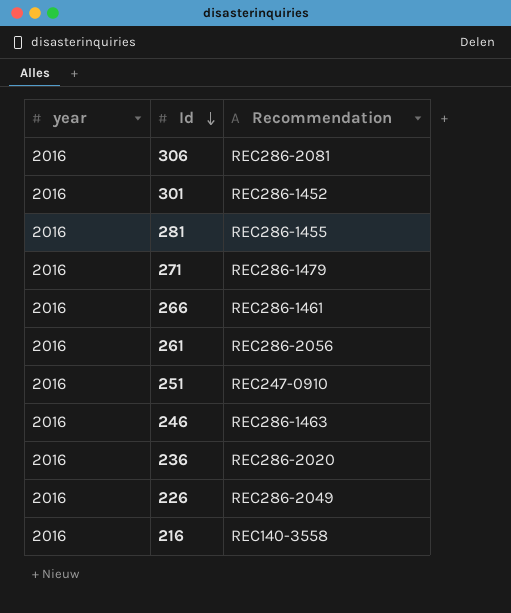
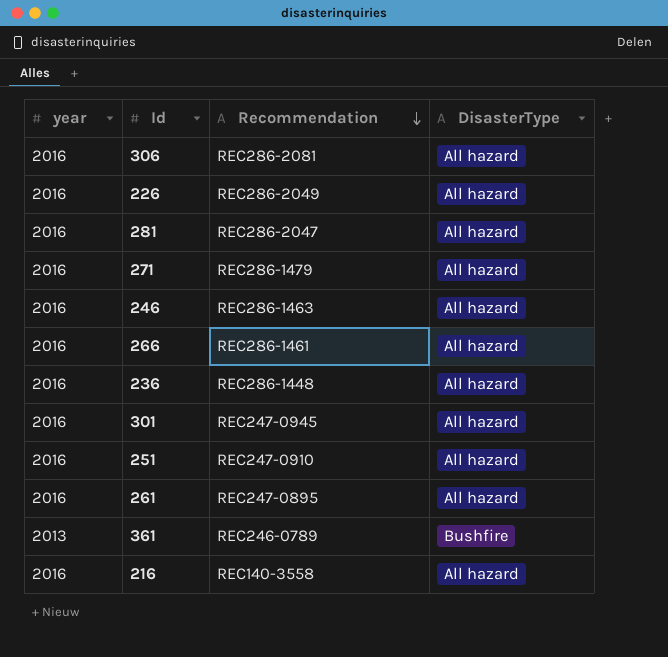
row order: Id descending -> Recommendation descending
column DisasterType | position: none -> 4
281 | Recommendation: REC286-1455 -> REC286-2047
236 | Recommendation: REC286-2020 -> REC286-1448
301 | Recommendation: REC286-1452 -> REC247-0945
261 | Recommendation: REC286-2056 -> REC247-0895
row 361: none -> 2013 | REC246-0789 | Bushfire

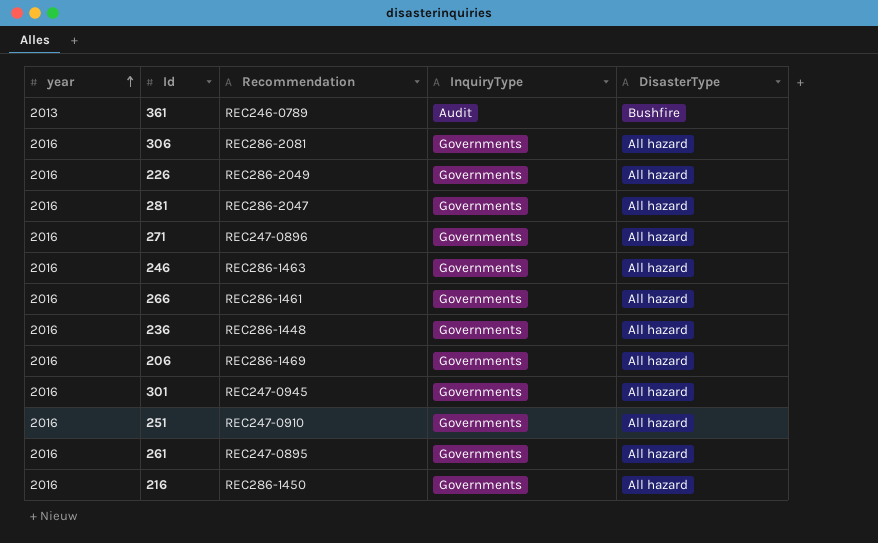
row order: Recommendation descending -> year ascending
column InquiryType | position: none -> 4
271 | Recommendation: REC286-1479 -> REC247-0896
row 206: none -> 2016 | REC286-1469 | Governments | All hazard
216 | Recommendation: REC140-3558 -> REC286-1450

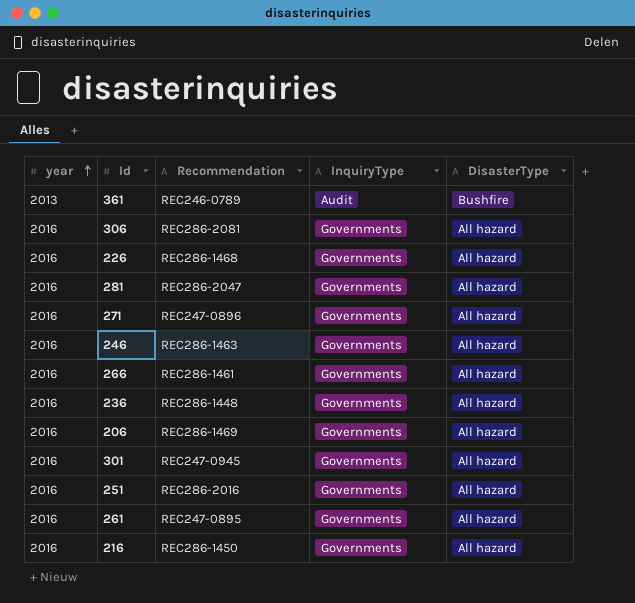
226 | Recommendation: REC286-2049 -> REC286-1468
251 | Recommendation: REC247-0910 -> REC286-2016

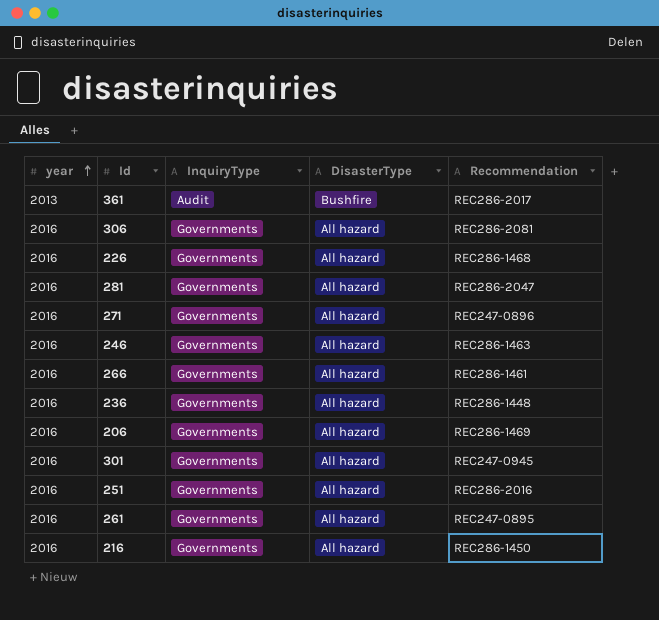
column Recommendation | position: 3 -> 5
361 | Recommendation: REC246-0789 -> REC286-2017

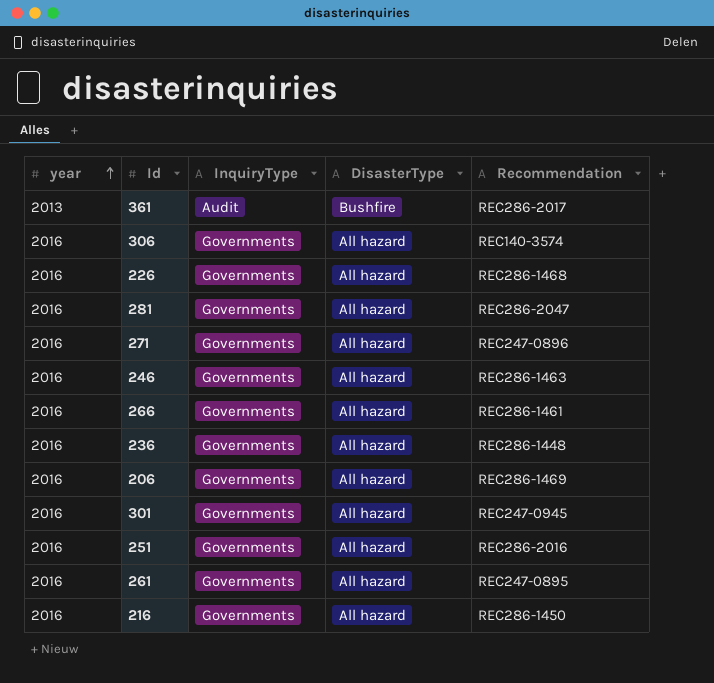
306 | Recommendation: REC286-2081 -> REC140-3574

